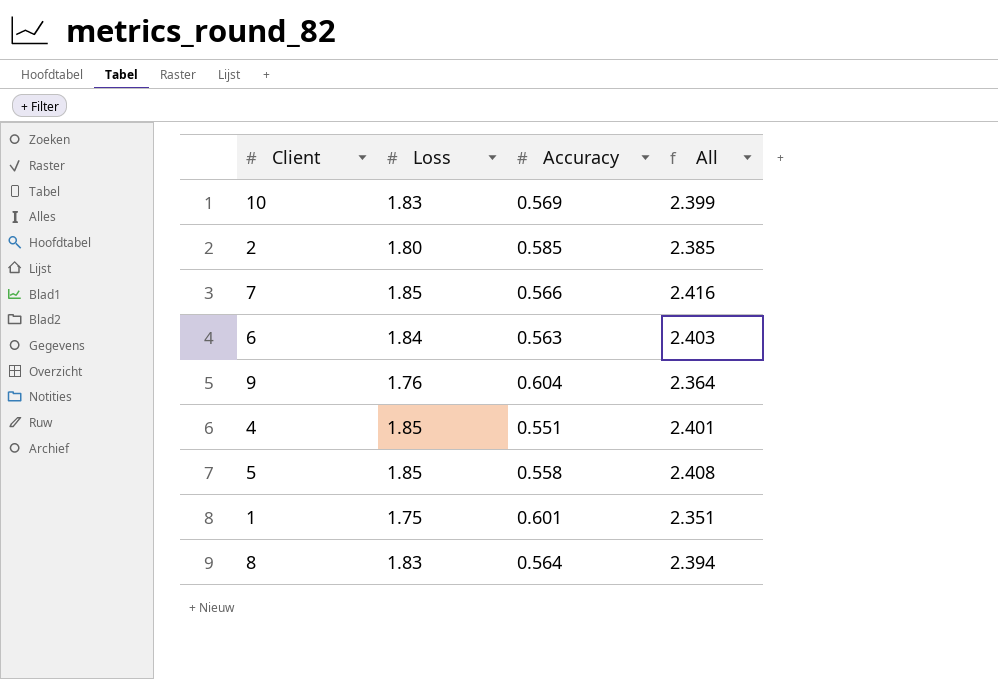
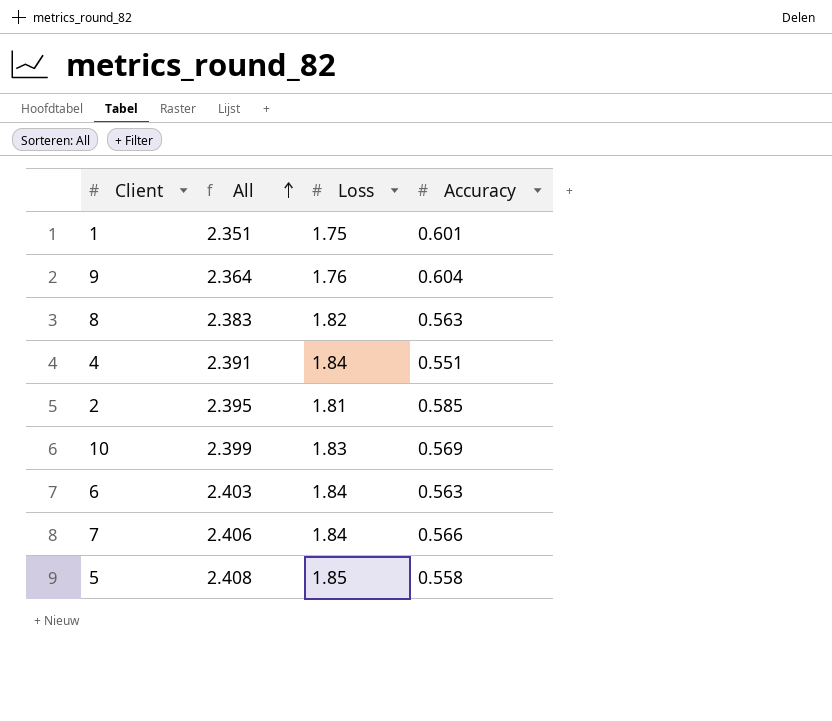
row order: none -> All ascending
column All | position: 4 -> 2
8 | All: 2.394 -> 2.383
8 | Loss: 1.83 -> 1.82
8 | Accuracy: 0.564 -> 0.563
4 | All: 2.401 -> 2.391
4 | Loss: 1.85 -> 1.84
2 | All: 2.385 -> 2.395
2 | Loss: 1.80 -> 1.81
7 | All: 2.416 -> 2.406
7 | Loss: 1.85 -> 1.84

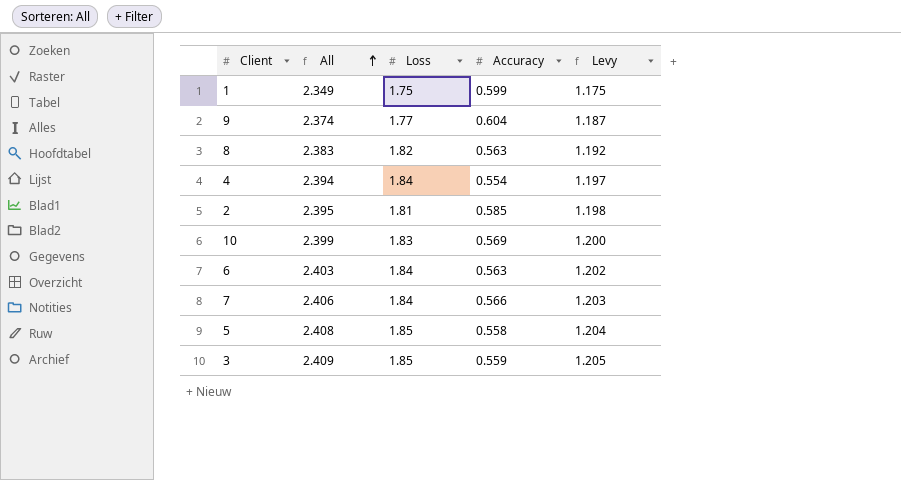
column Levy | formula: none -> [All] * 0.5
1 | All: 2.351 -> 2.349
1 | Accuracy: 0.601 -> 0.599
9 | All: 2.364 -> 2.374
9 | Loss: 1.76 -> 1.77
4 | All: 2.391 -> 2.394
4 | Accuracy: 0.551 -> 0.554
row 3: none -> 2.409 | 1.85 | 0.559 | 1.205

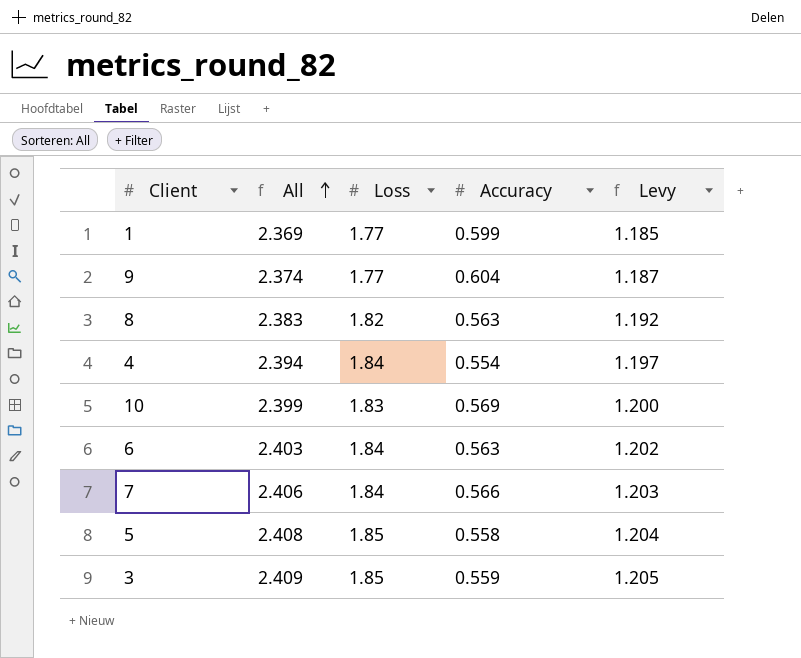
row 2: 2.395 | 1.81 | 0.585 | 1.198 -> none
1 | All: 2.349 -> 2.369
1 | Loss: 1.75 -> 1.77
1 | Levy: 1.175 -> 1.185

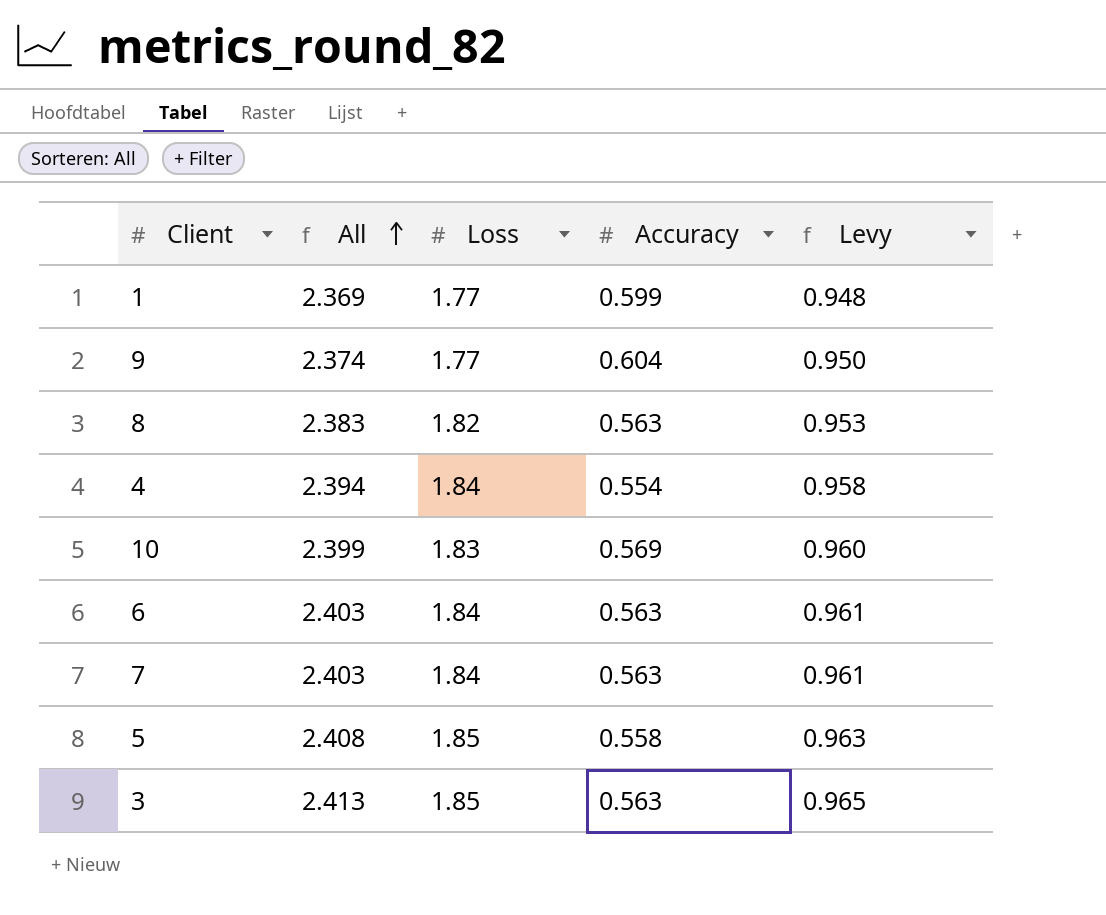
column Levy | formula: [All] * 0.5 -> [All] * 0.4
7 | All: 2.406 -> 2.403
7 | Accuracy: 0.566 -> 0.563
3 | All: 2.409 -> 2.413
3 | Accuracy: 0.559 -> 0.563

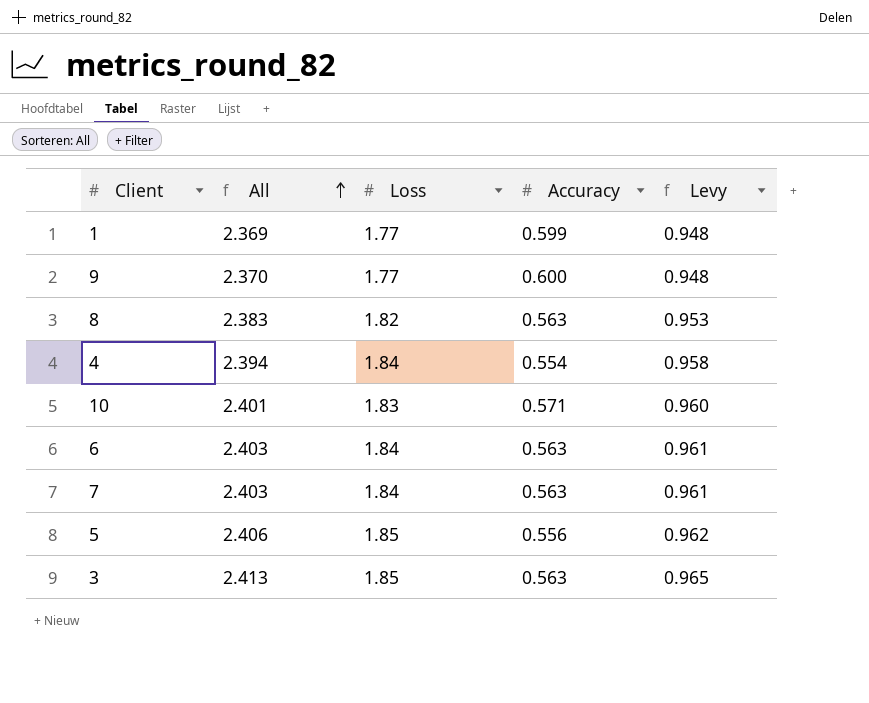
9 | All: 2.374 -> 2.370
9 | Accuracy: 0.604 -> 0.600
9 | Levy: 0.950 -> 0.948
10 | All: 2.399 -> 2.401
10 | Accuracy: 0.569 -> 0.571
5 | All: 2.408 -> 2.406
5 | Accuracy: 0.558 -> 0.556
5 | Levy: 0.963 -> 0.962

